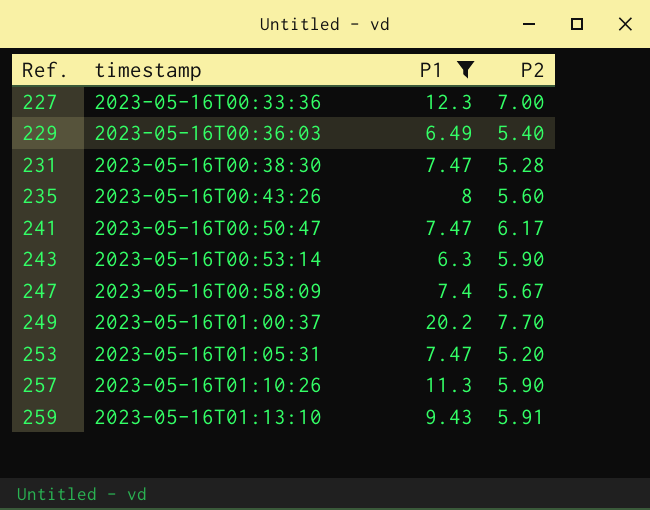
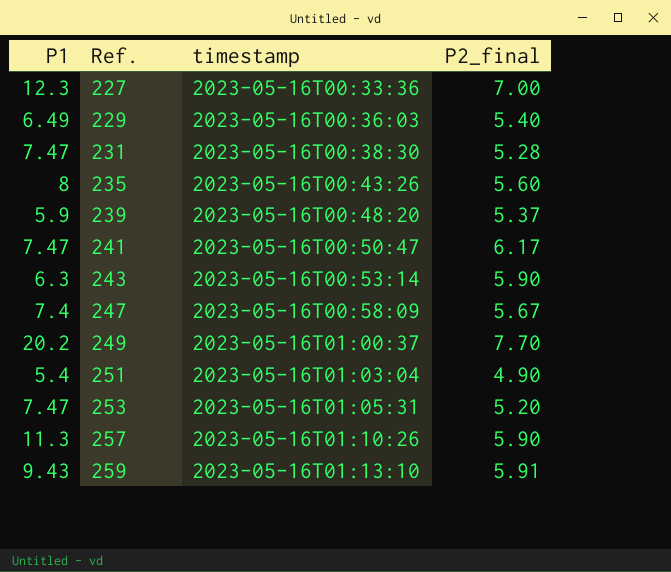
filter: P1 >= 6.3 -> none
column P1 | position: 3 -> 1
column name: P2 -> P2_final

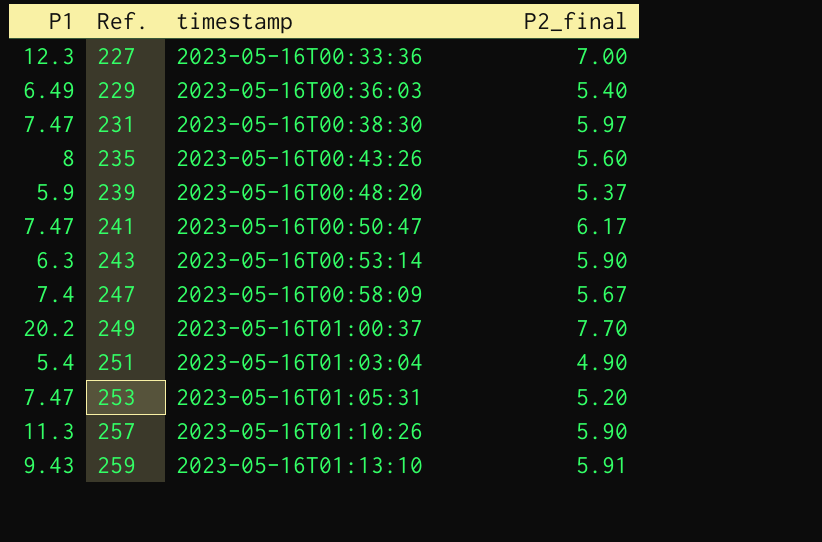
231 | P2_final: 5.28 -> 5.97

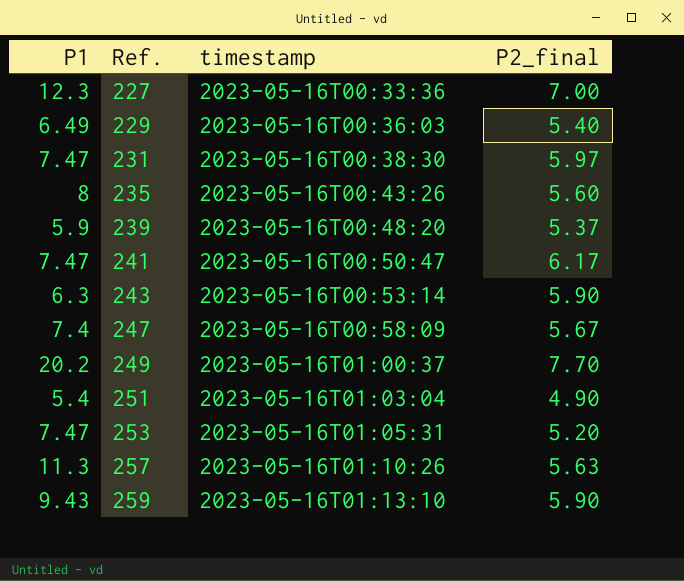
257 | P2_final: 5.90 -> 5.63
259 | P2_final: 5.91 -> 5.90

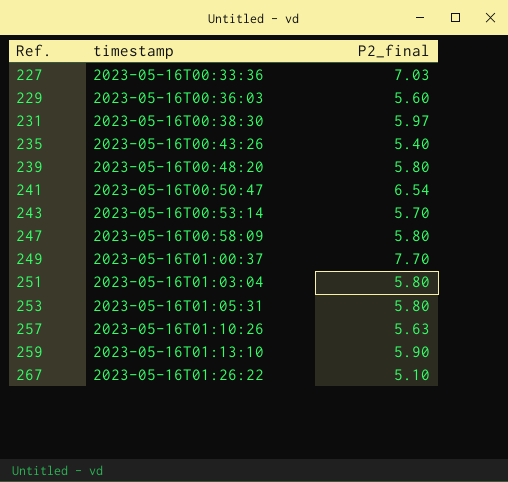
column P1 | position: 1 -> none
227 | P2_final: 7.00 -> 7.03
229 | P2_final: 5.40 -> 5.60
235 | P2_final: 5.60 -> 5.40
239 | P2_final: 5.37 -> 5.80
241 | P2_final: 6.17 -> 6.54
243 | P2_final: 5.90 -> 5.70
247 | P2_final: 5.67 -> 5.80
251 | P2_final: 4.90 -> 5.80
253 | P2_final: 5.20 -> 5.80
row 267: none -> 2023-05-16T01:26:22 | 5.10

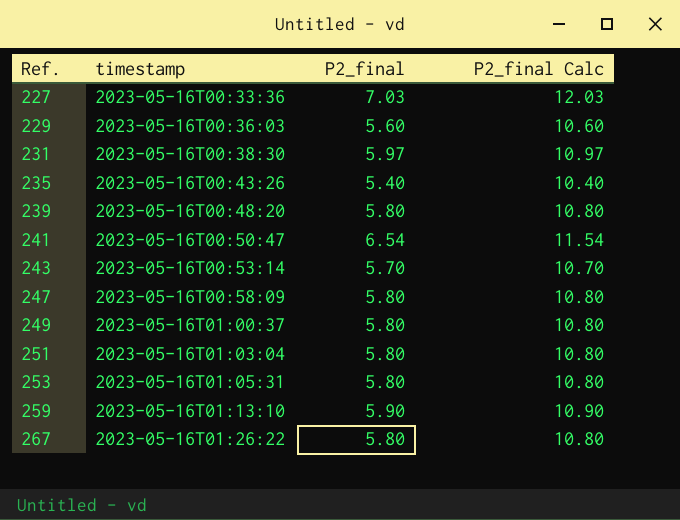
column P2_final Calc | formula: none -> [P2_final] + 5
row 257: 2023-05-16T01:10:26 | 5.63 -> none
249 | P2_final: 7.70 -> 5.80
267 | P2_final: 5.10 -> 5.80

